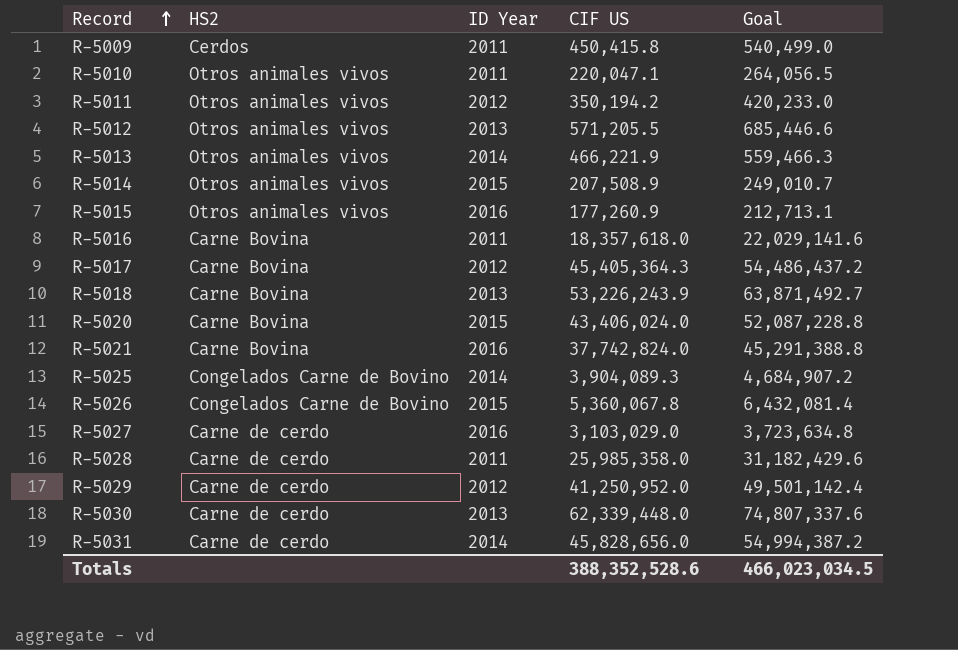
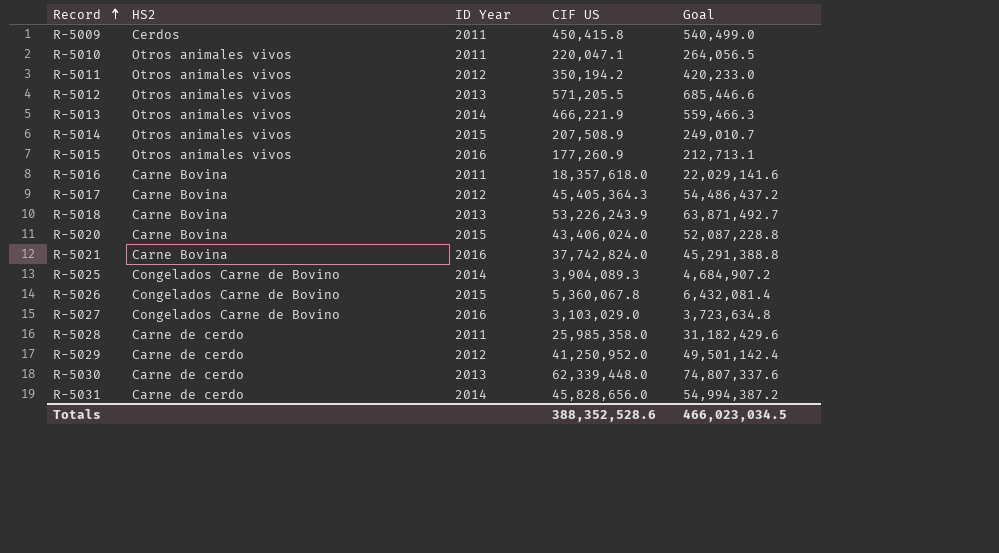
R-5027 | HS2: Carne de cerdo -> Congelados Carne de Bovino

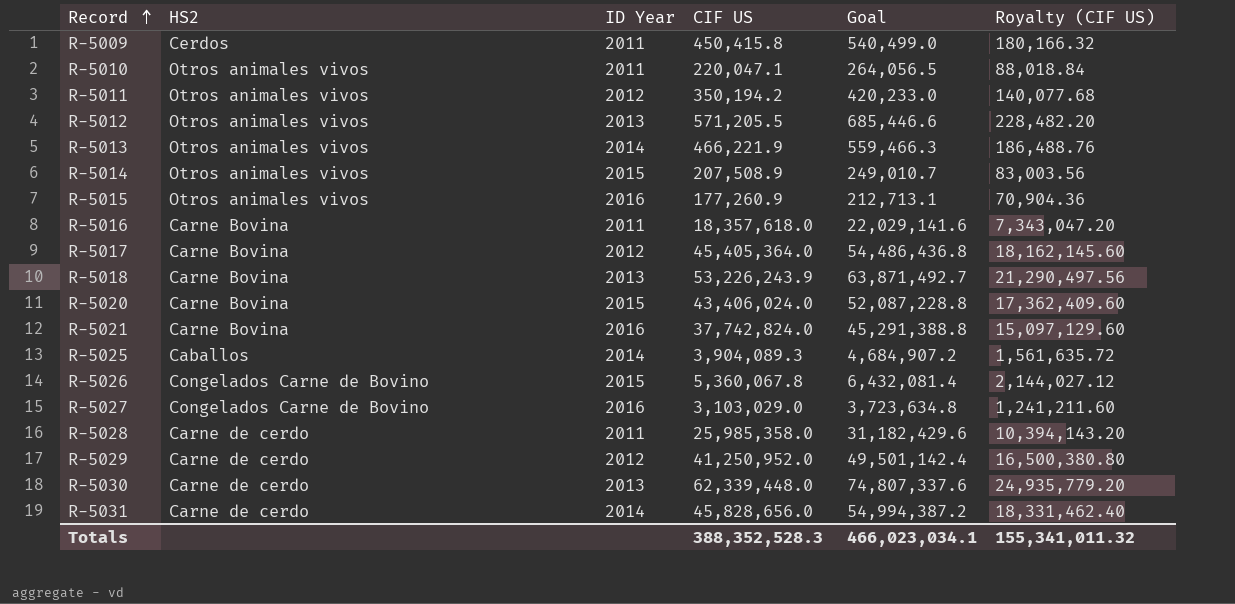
column Royalty (CIF US) | formula: none -> [CIF US] * 0.4
R-5017 | CIF US: 45,405,364.3 -> 45,405,364.0
R-5017 | Goal: 54,486,437.2 -> 54,486,436.8
R-5025 | HS2: Congelados Carne de Bovino -> Caballos
Totals | CIF US: 388,352,528.6 -> 388,352,528.3
Totals | Goal: 466,023,034.5 -> 466,023,034.1

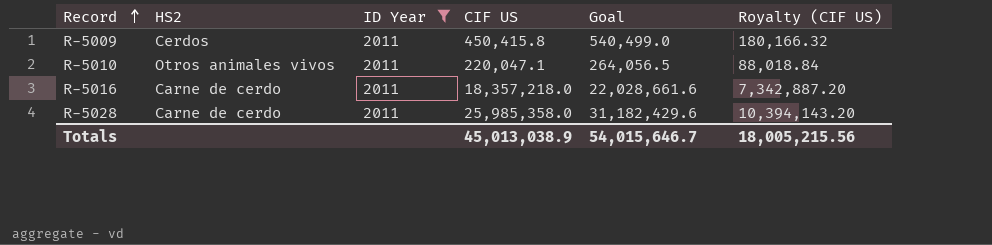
filter: none -> ID Year = 2011
R-5016 | HS2: Carne Bovina -> Carne de cerdo
R-5016 | CIF US: 18,357,618.0 -> 18,357,218.0
R-5016 | Goal: 22,029,141.6 -> 22,028,661.6
R-5016 | Royalty (CIF US): 7,343,047.20 -> 7,342,887.20
Totals | CIF US: 388,352,528.3 -> 45,013,038.9
Totals | Goal: 466,023,034.1 -> 54,015,646.7
Totals | Royalty (CIF US): 155,341,011.32 -> 18,005,215.56

